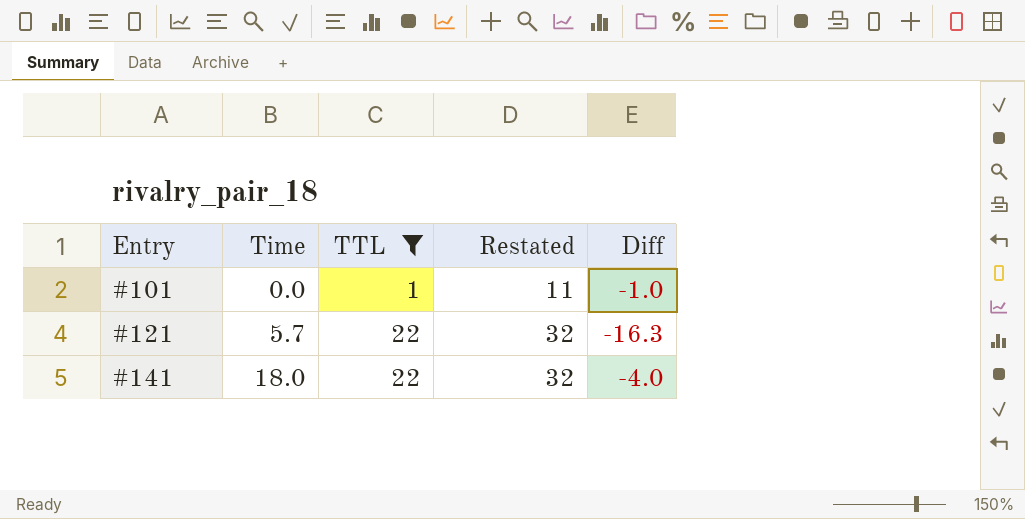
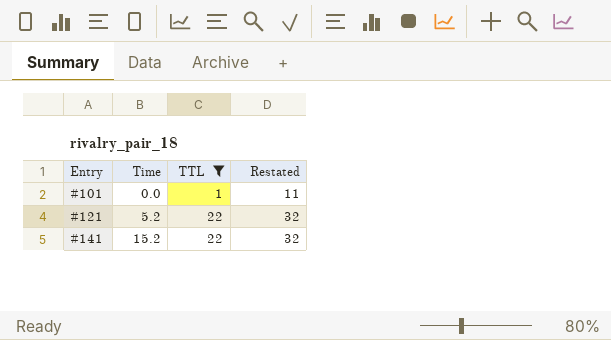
column Diff | formula: [Time] - [TTL] -> none
#121 | Time: 5.7 -> 5.2
#141 | Time: 18.0 -> 15.2

